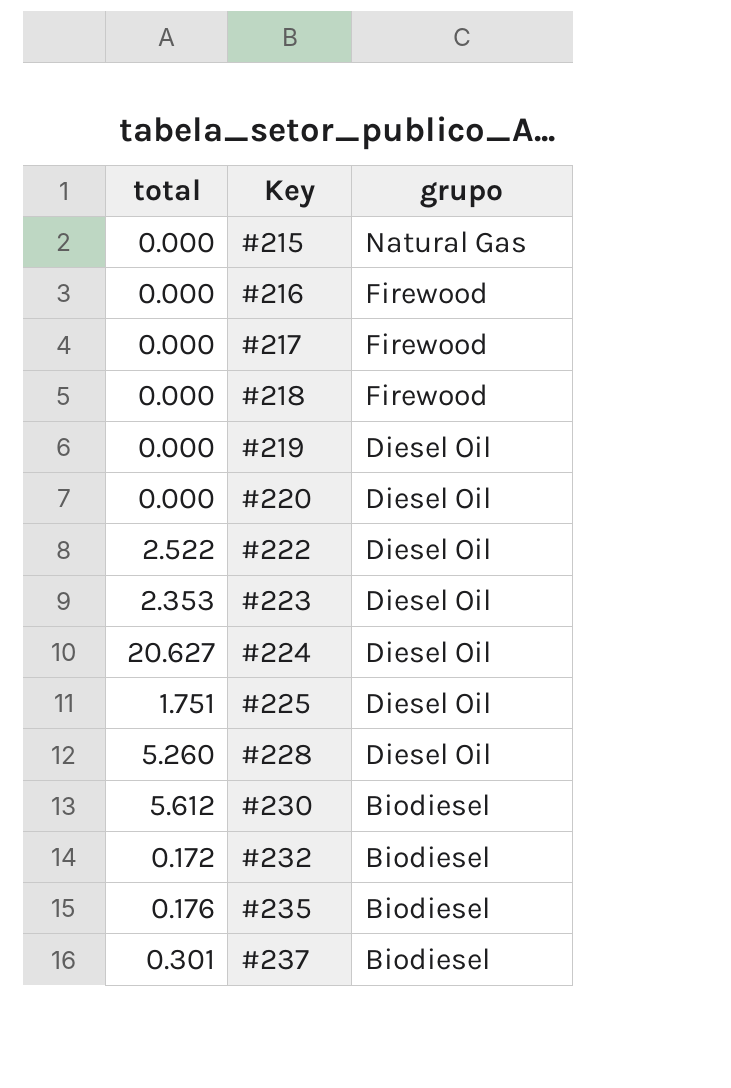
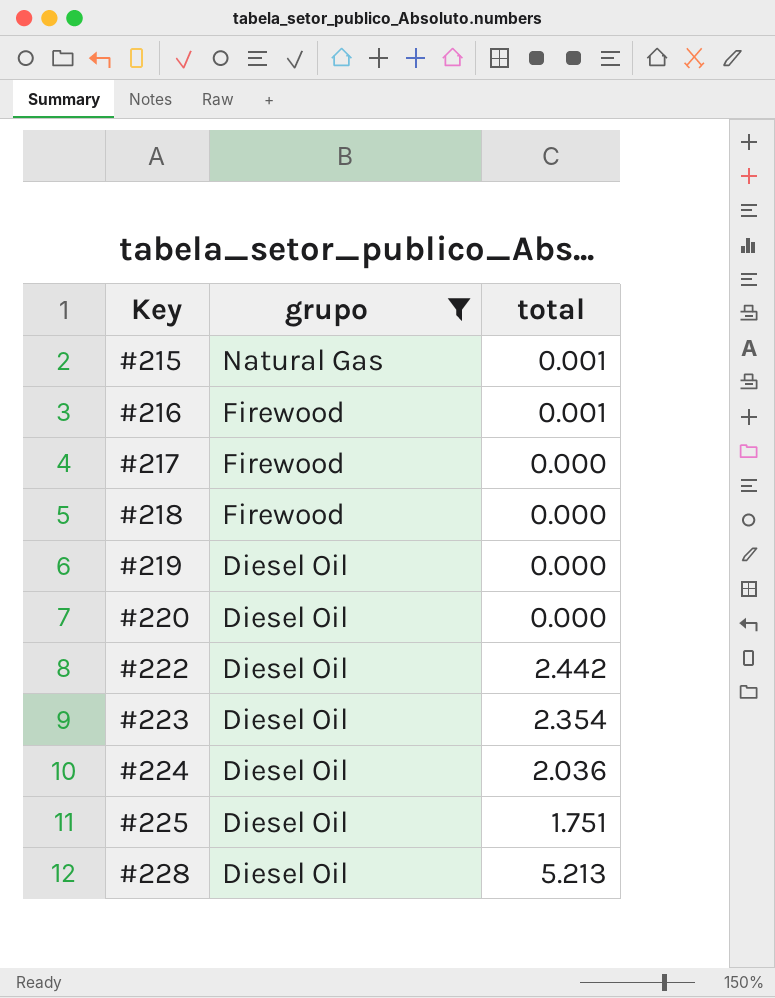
filter: none -> grupo != Biodiesel
column total | position: 1 -> 3
#215 | total: 0.000 -> 0.001
#216 | total: 0.000 -> 0.001
#222 | total: 2.522 -> 2.442
#223 | total: 2.353 -> 2.354
#224 | total: 20.627 -> 2.036
#228 | total: 5.260 -> 5.213

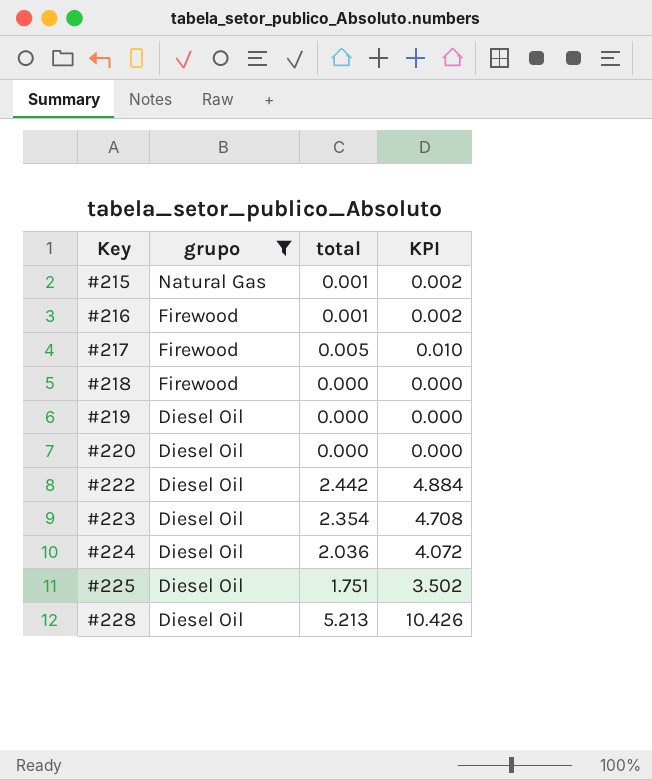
column KPI | formula: none -> [total] * 2
#217 | total: 0.000 -> 0.005

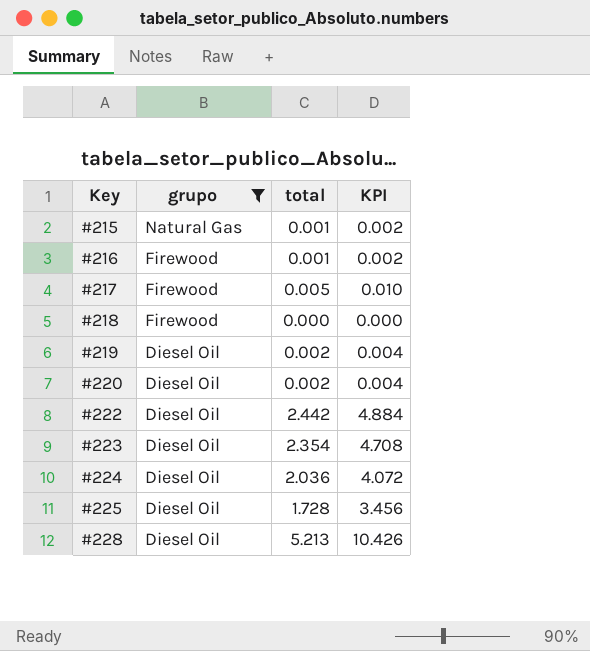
#219 | total: 0.000 -> 0.002
#219 | KPI: 0.000 -> 0.004
#220 | total: 0.000 -> 0.002
#220 | KPI: 0.000 -> 0.004
#225 | total: 1.751 -> 1.728
#225 | KPI: 3.502 -> 3.456

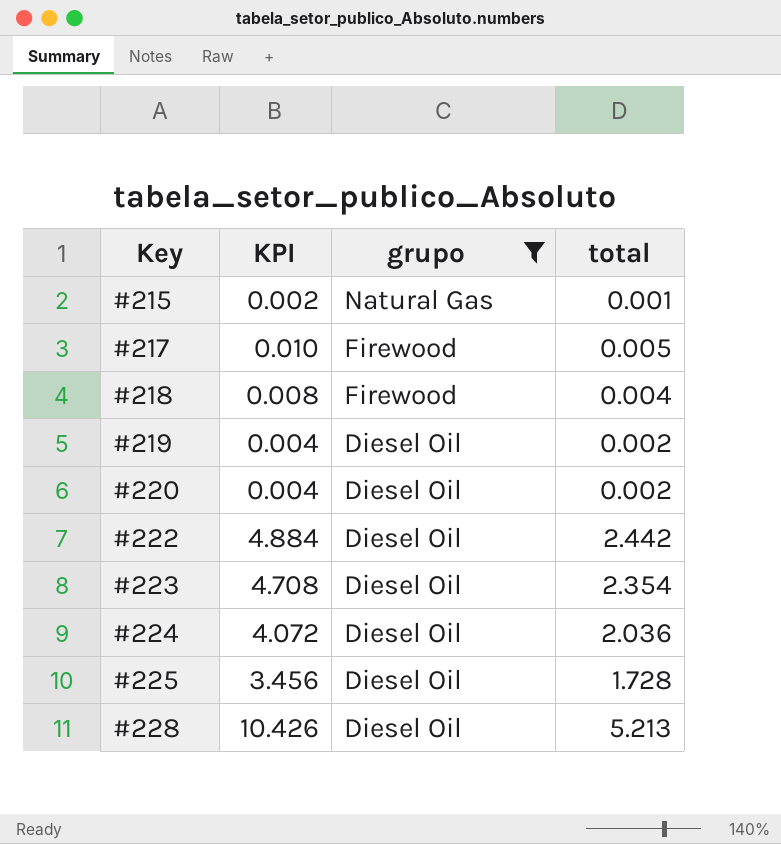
column KPI | position: 4 -> 2
row #216: Firewood | 0.001 | 0.002 -> none
#218 | KPI: 0.000 -> 0.008
#218 | total: 0.000 -> 0.004

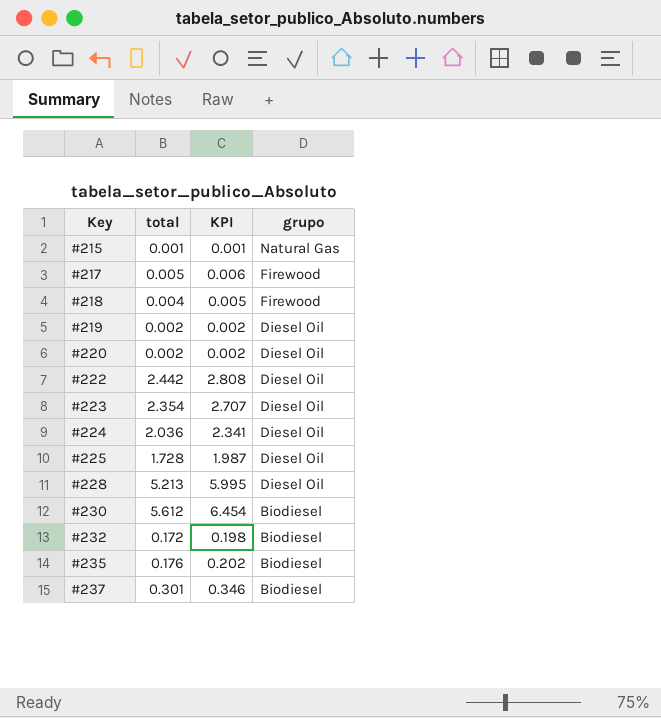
filter: grupo != Biodiesel -> none
column total | position: 4 -> 2
column KPI | formula: [total] * 2 -> [total] * 1.15

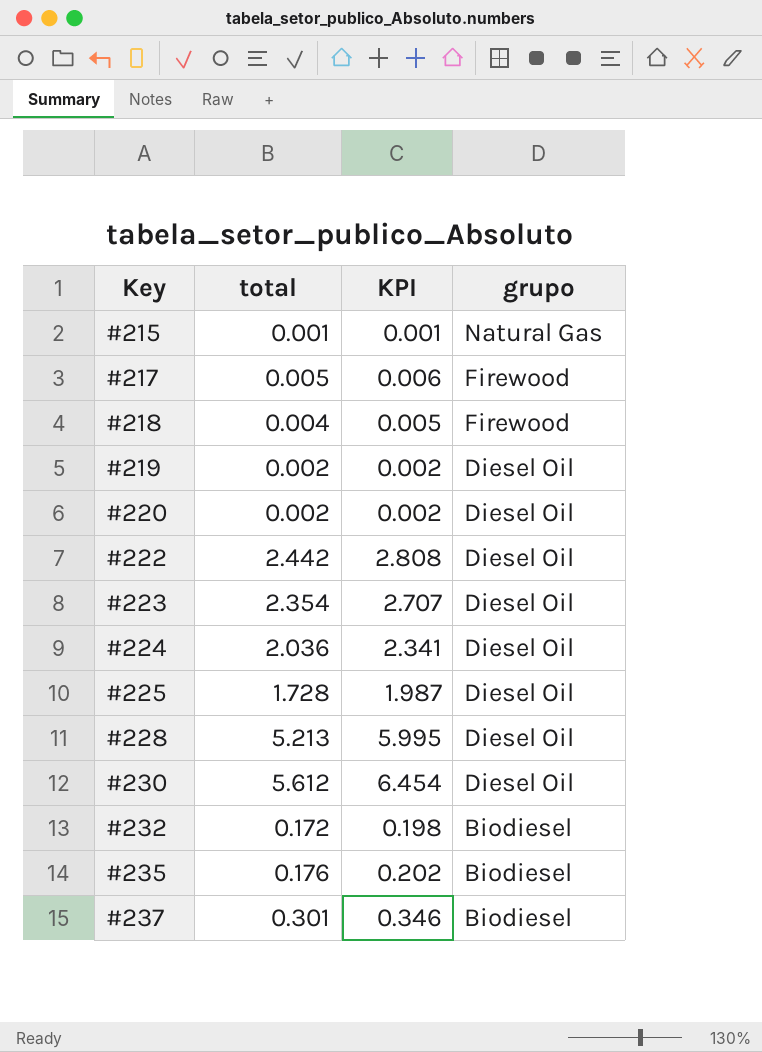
#230 | grupo: Biodiesel -> Diesel Oil

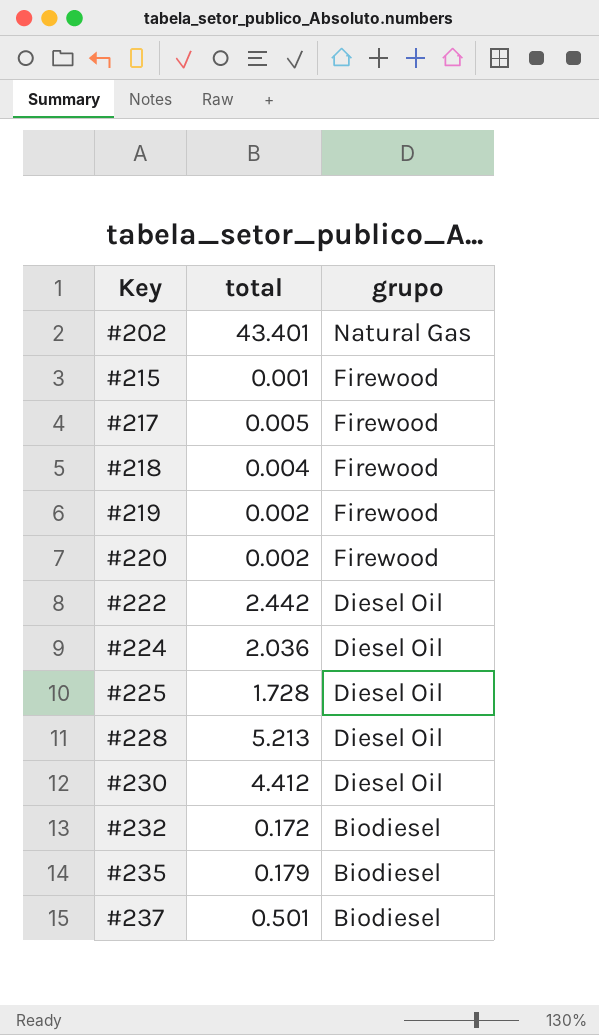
column KPI | formula: [total] * 1.15 -> none
row #223: 2.354 | 2.707 | Diesel Oil -> none
row #202: none -> 43.401 | Natural Gas
#215 | grupo: Natural Gas -> Firewood
#219 | grupo: Diesel Oil -> Firewood
#220 | grupo: Diesel Oil -> Firewood
#230 | total: 5.612 -> 4.412
#235 | total: 0.176 -> 0.179
#237 | total: 0.301 -> 0.501

